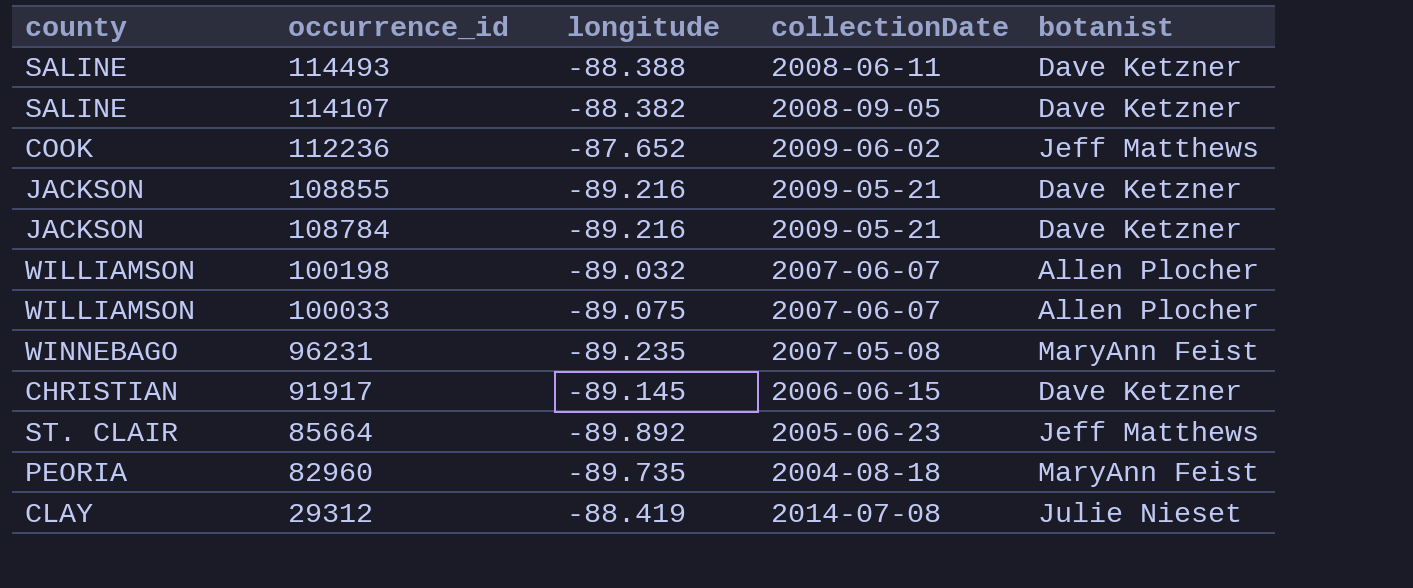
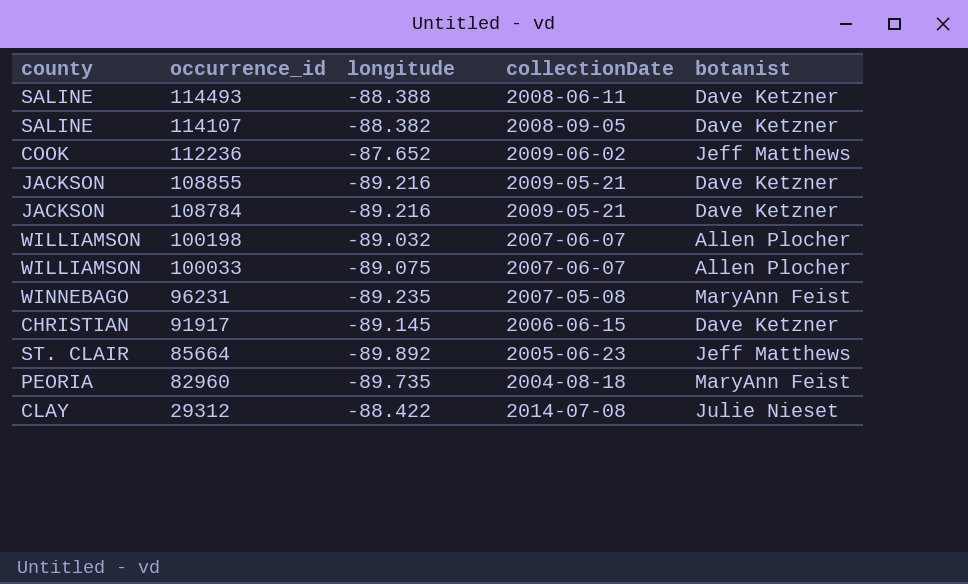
29312 | longitude: -88.419 -> -88.422

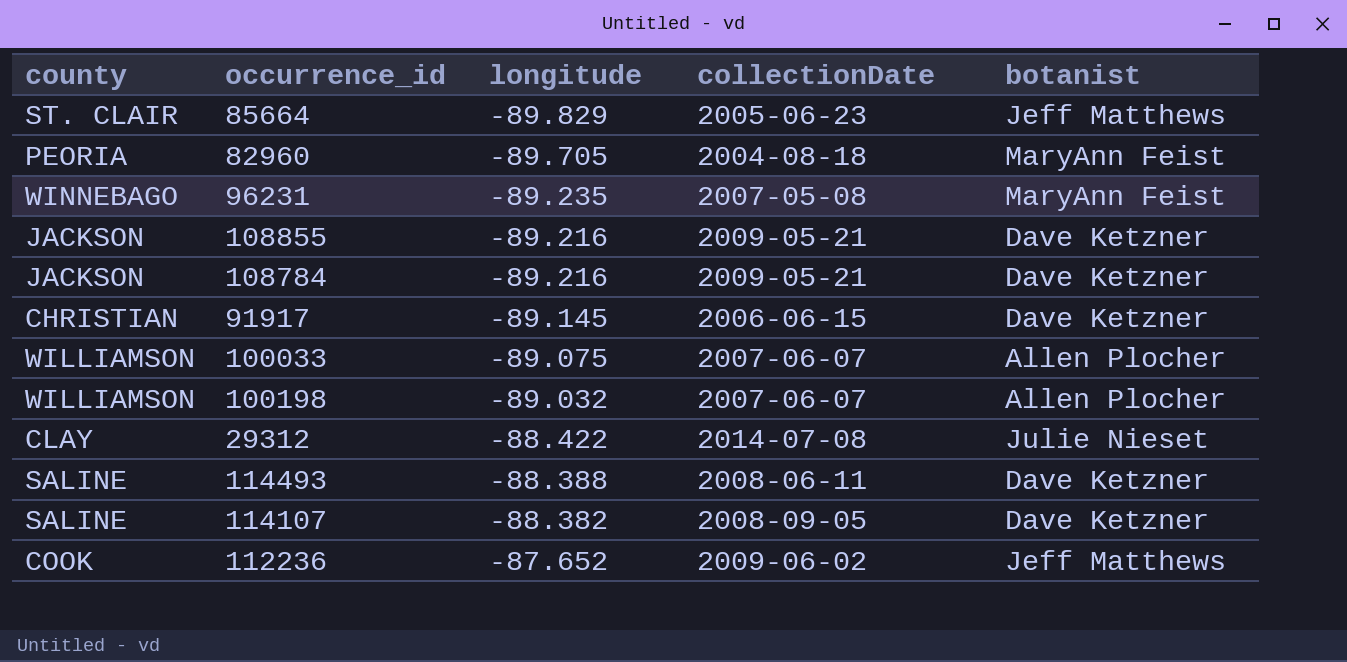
row order: occurrence_id descending -> longitude ascending
85664 | longitude: -89.892 -> -89.829
82960 | longitude: -89.735 -> -89.705

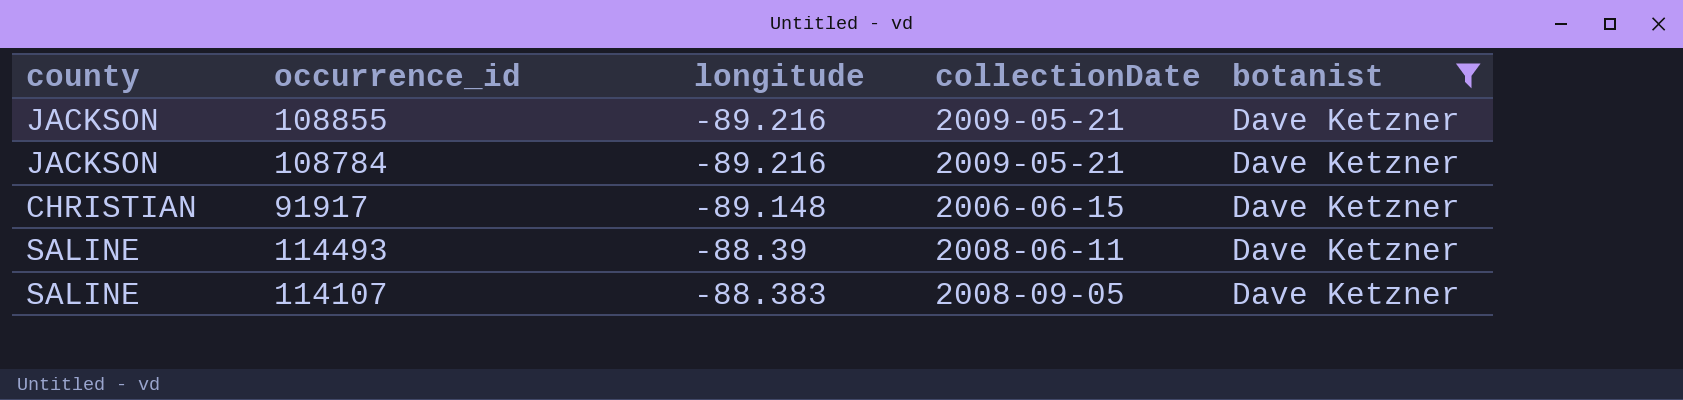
filter: none -> botanist = Dave Ketzner
91917 | longitude: -89.145 -> -89.148
114493 | longitude: -88.388 -> -88.39
114107 | longitude: -88.382 -> -88.383

